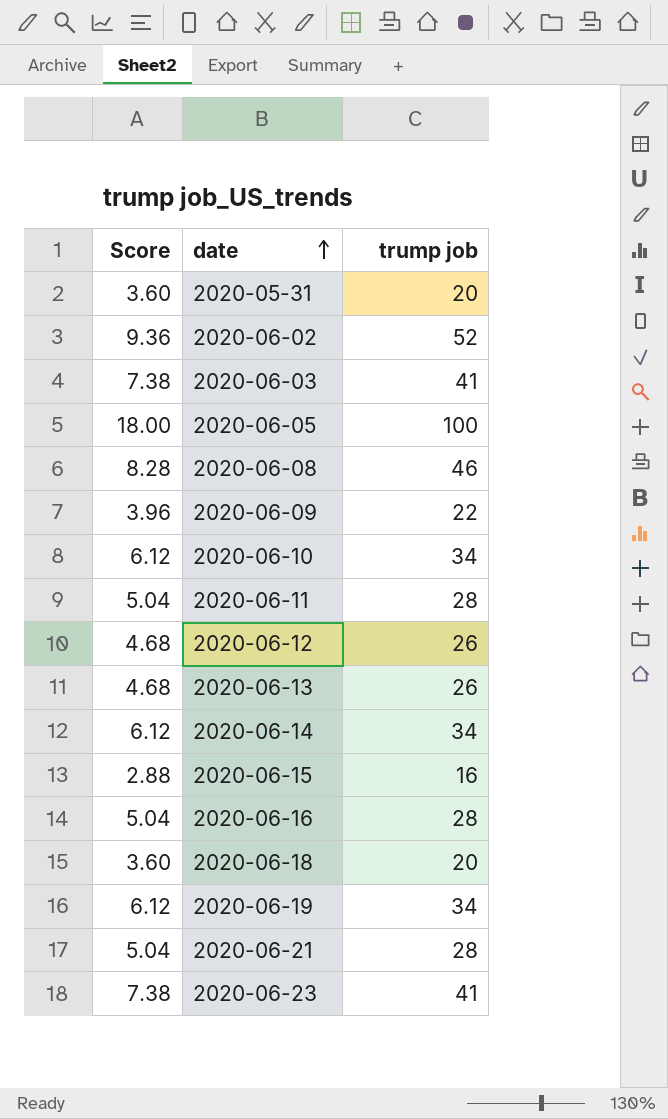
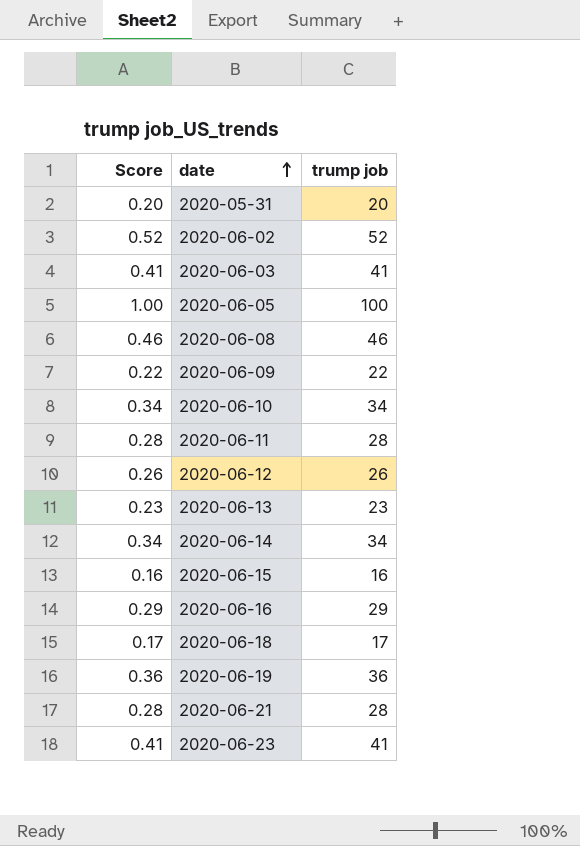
column Score | formula: [trump job] * 0.18 -> [trump job] * 0.01
2020-06-13 | trump job: 26 -> 23
2020-06-16 | trump job: 28 -> 29
2020-06-18 | trump job: 20 -> 17
2020-06-19 | trump job: 34 -> 36

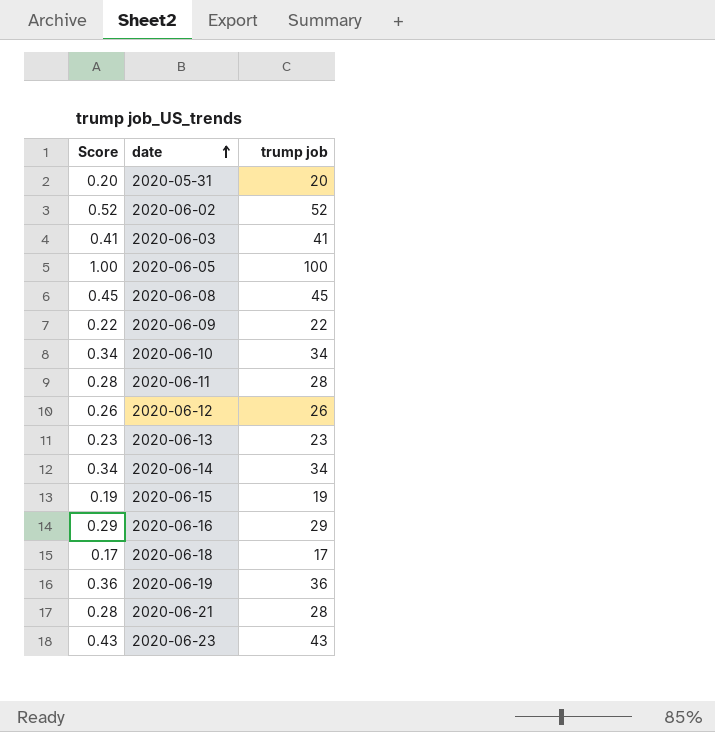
2020-06-08 | Score: 0.46 -> 0.45
2020-06-08 | trump job: 46 -> 45
2020-06-15 | Score: 0.16 -> 0.19
2020-06-15 | trump job: 16 -> 19
2020-06-23 | Score: 0.41 -> 0.43
2020-06-23 | trump job: 41 -> 43

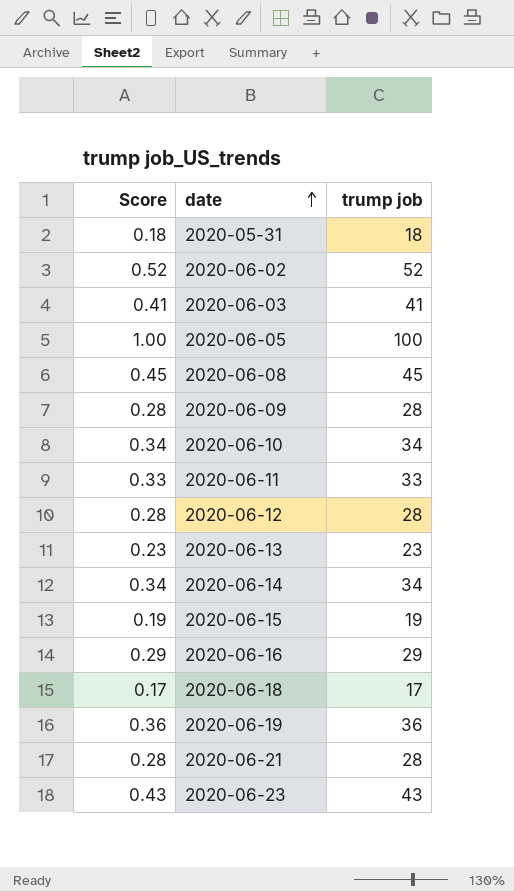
2020-05-31 | Score: 0.20 -> 0.18
2020-05-31 | trump job: 20 -> 18
2020-06-09 | Score: 0.22 -> 0.28
2020-06-09 | trump job: 22 -> 28
2020-06-11 | Score: 0.28 -> 0.33
2020-06-11 | trump job: 28 -> 33
2020-06-12 | Score: 0.26 -> 0.28
2020-06-12 | trump job: 26 -> 28

